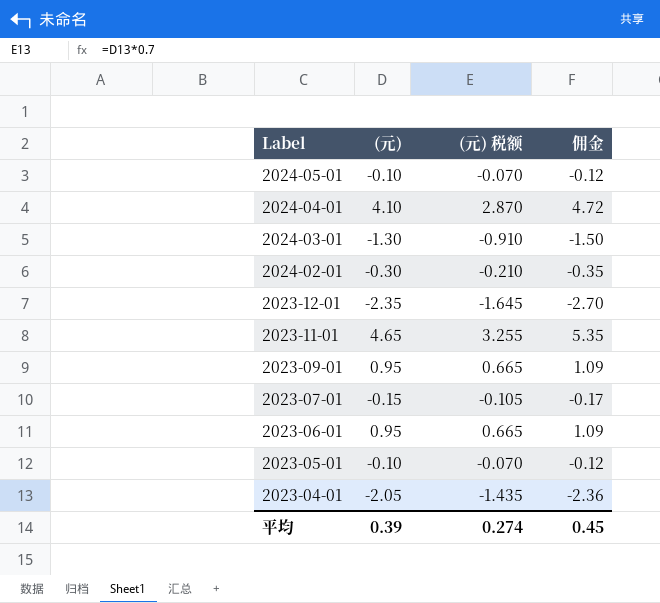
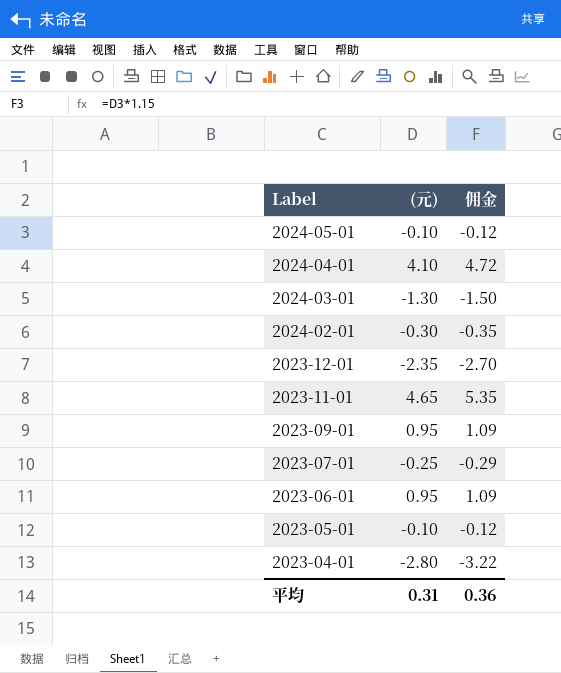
column (元) 税额 | formula: [(元)] * 0.7 -> none
2023-07-01 | (元): -0.15 -> -0.25
2023-07-01 | 佣金: -0.17 -> -0.29
2023-04-01 | (元): -2.05 -> -2.80
2023-04-01 | 佣金: -2.36 -> -3.22
平均 | (元): 0.39 -> 0.31
平均 | 佣金: 0.45 -> 0.36

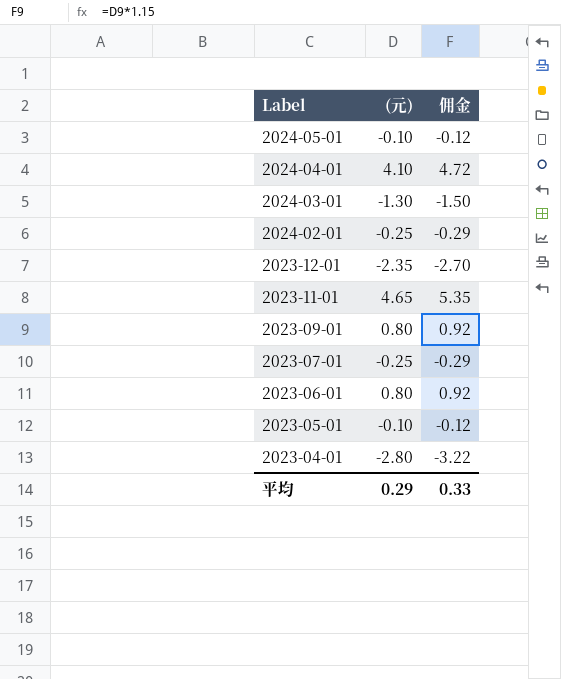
2024-02-01 | (元): -0.30 -> -0.25
2024-02-01 | 佣金: -0.35 -> -0.29
2023-09-01 | (元): 0.95 -> 0.80
2023-09-01 | 佣金: 1.09 -> 0.92
2023-06-01 | (元): 0.95 -> 0.80
2023-06-01 | 佣金: 1.09 -> 0.92
平均 | (元): 0.31 -> 0.29
平均 | 佣金: 0.36 -> 0.33

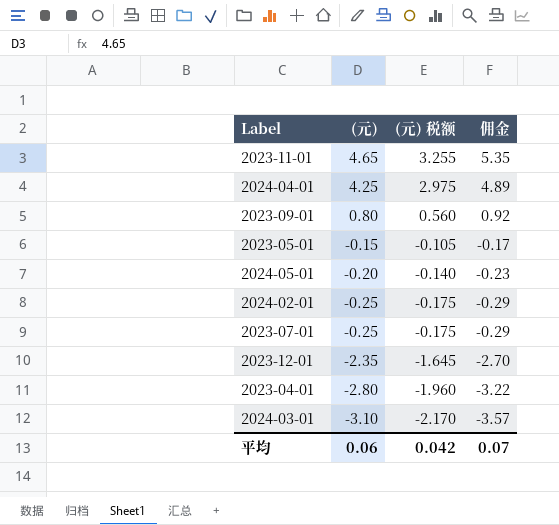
row order: Label descending -> (元) descending
column (元) 税额 | formula: none -> [(元)] * 0.7
row 2023-06-01: 0.80 | 0.92 -> none
2024-04-01 | (元): 4.10 -> 4.25
2024-04-01 | 佣金: 4.72 -> 4.89
2023-05-01 | (元): -0.10 -> -0.15
2023-05-01 | 佣金: -0.12 -> -0.17
2024-05-01 | (元): -0.10 -> -0.20
2024-05-01 | 佣金: -0.12 -> -0.23
2024-03-01 | (元): -1.30 -> -3.10
2024-03-01 | 佣金: -1.50 -> -3.57
平均 | (元): 0.29 -> 0.06
平均 | 佣金: 0.33 -> 0.07

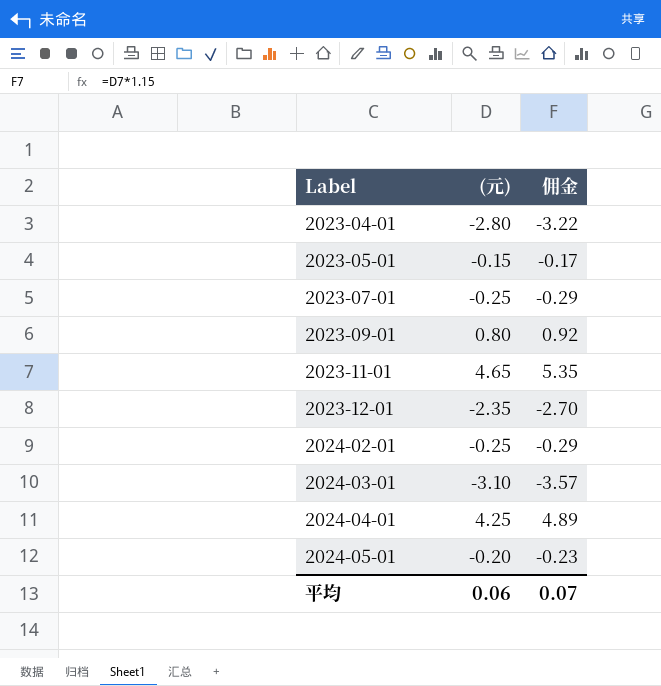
row order: (元) descending -> Label ascending
column (元) 税额 | formula: [(元)] * 0.7 -> none

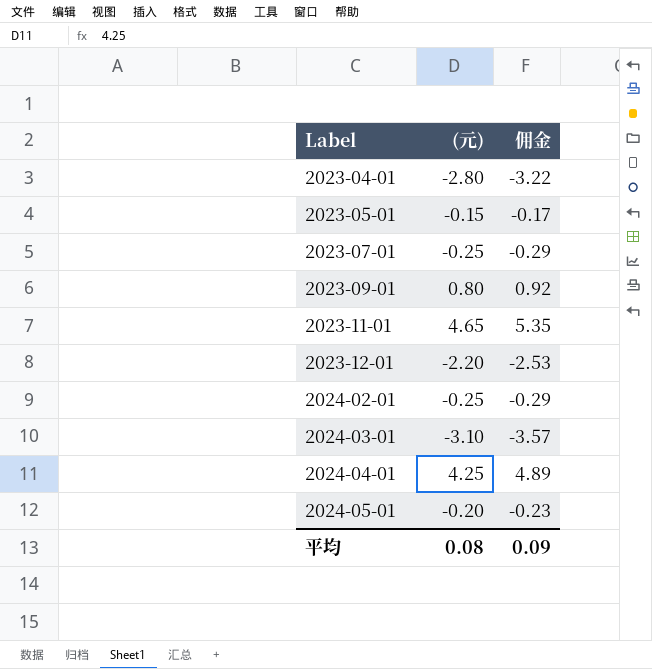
2023-12-01 | (元): -2.35 -> -2.20
2023-12-01 | 佣金: -2.70 -> -2.53
平均 | (元): 0.06 -> 0.08
平均 | 佣金: 0.07 -> 0.09

